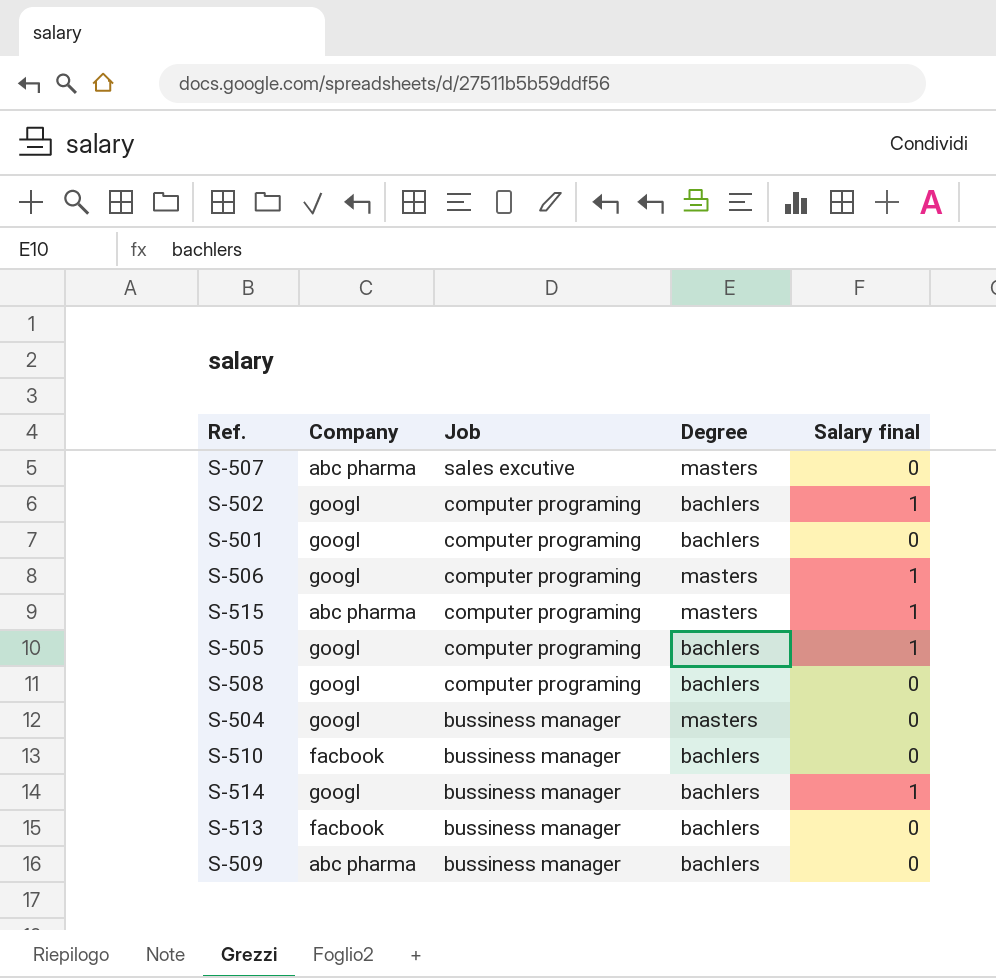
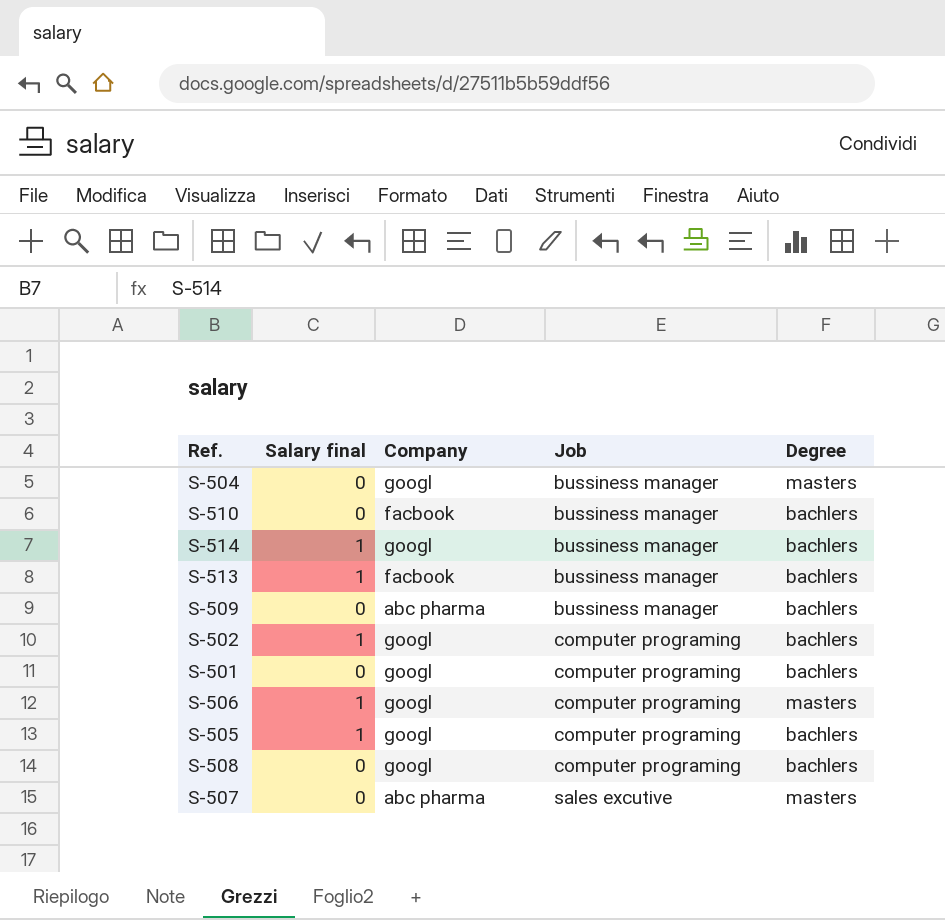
row order: Job descending -> Job ascending
column Salary final | position: 5 -> 2
row S-515: abc pharma | computer programing | masters | 1 -> none
S-513 | Salary final: 0 -> 1

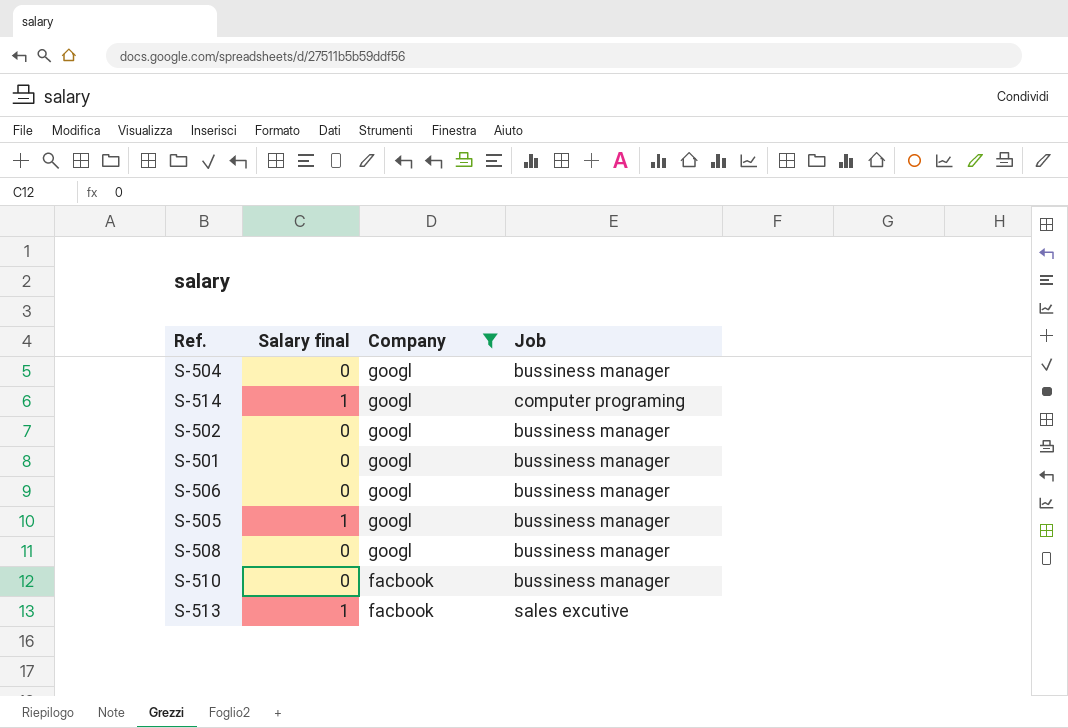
filter: none -> Company != abc pharma
row order: Job ascending -> Company descending
column Degree | position: 5 -> none
S-514 | Job: bussiness manager -> computer programing
S-502 | Salary final: 1 -> 0
S-502 | Job: computer programing -> bussiness manager
S-501 | Job: computer programing -> bussiness manager
S-506 | Salary final: 1 -> 0
S-506 | Job: computer programing -> bussiness manager
S-505 | Job: computer programing -> bussiness manager
S-508 | Job: computer programing -> bussiness manager
S-513 | Job: bussiness manager -> sales excutive

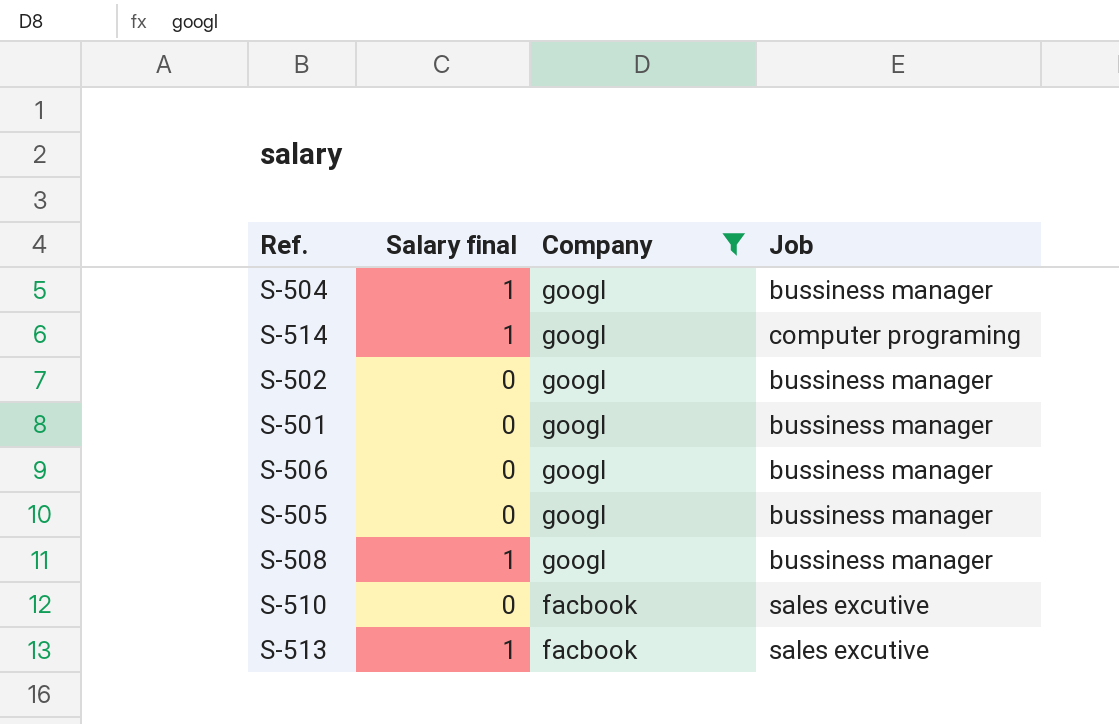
S-504 | Salary final: 0 -> 1
S-505 | Salary final: 1 -> 0
S-508 | Salary final: 0 -> 1
S-510 | Job: bussiness manager -> sales excutive

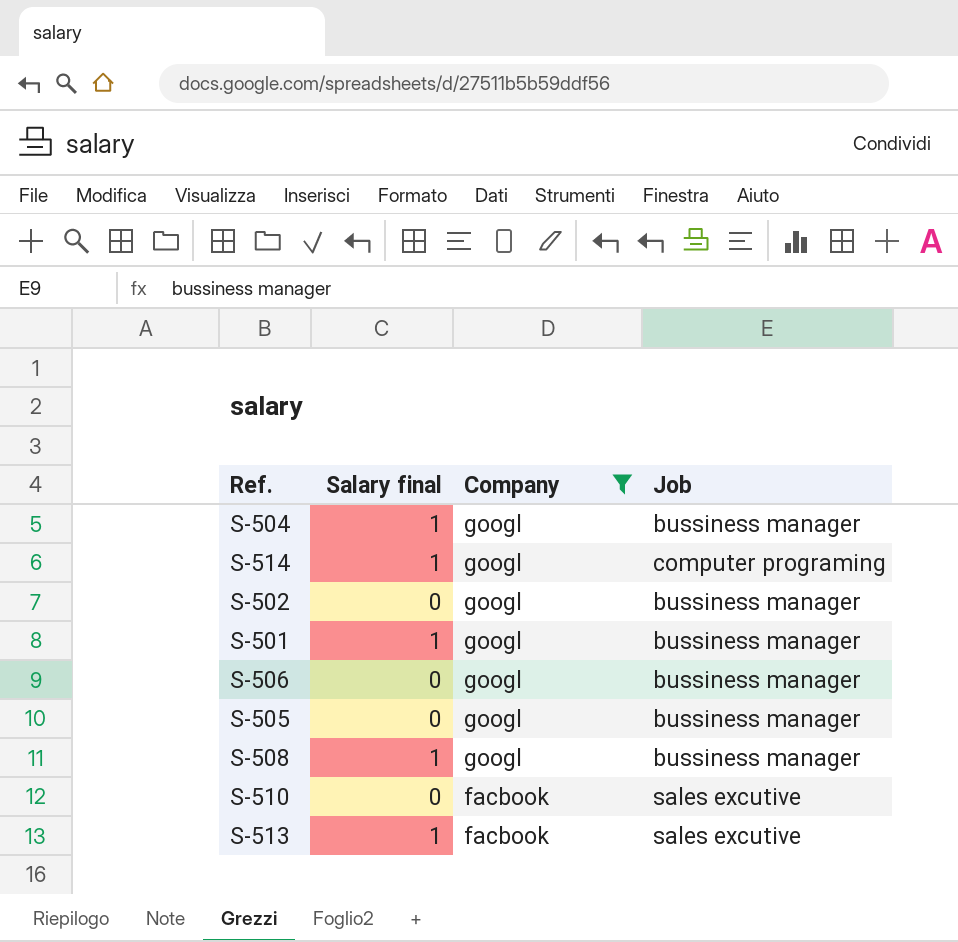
S-501 | Salary final: 0 -> 1

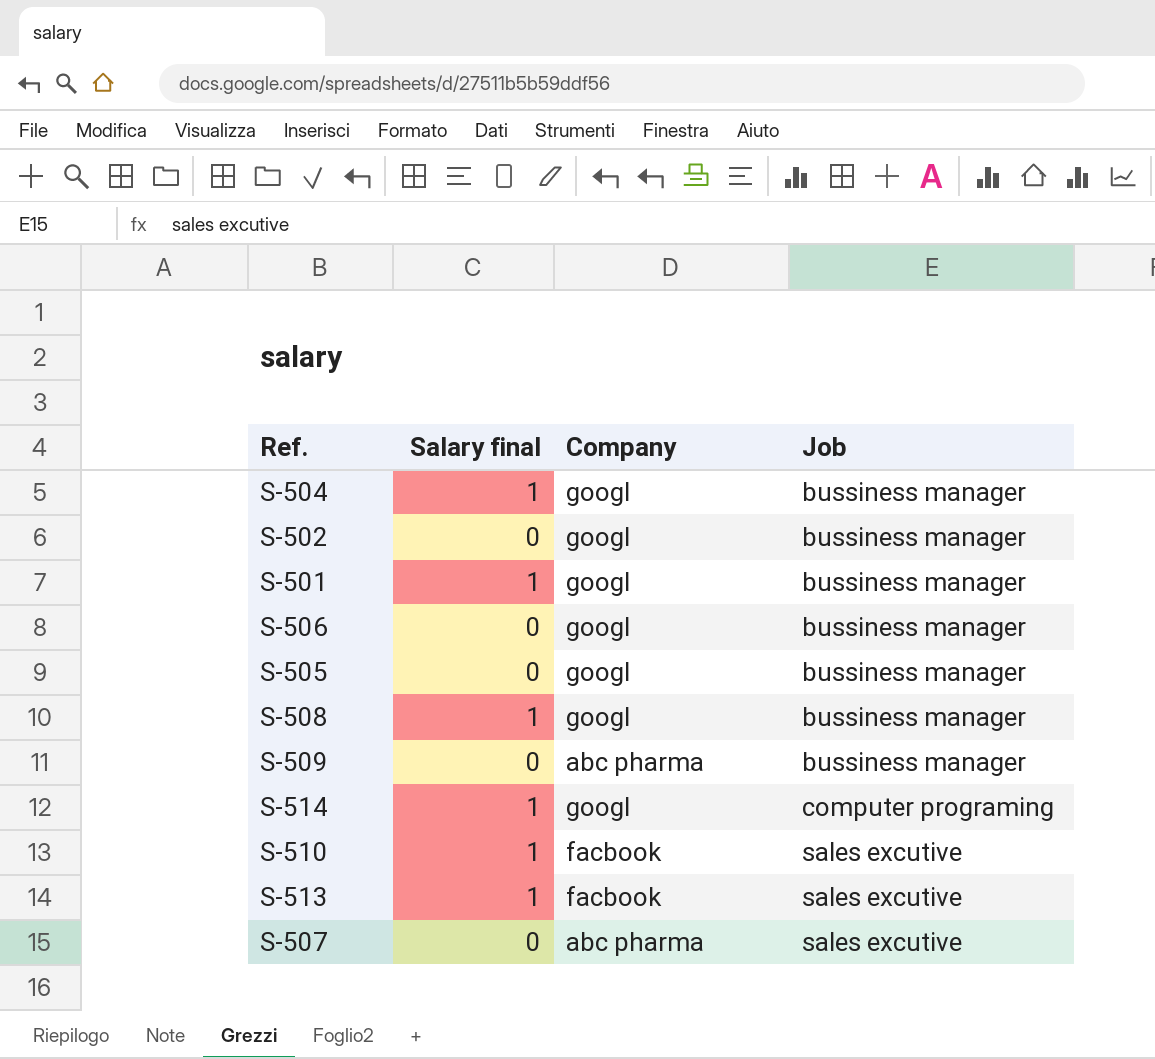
filter: Company != abc pharma -> none
row order: Company descending -> Job ascending
S-510 | Salary final: 0 -> 1

